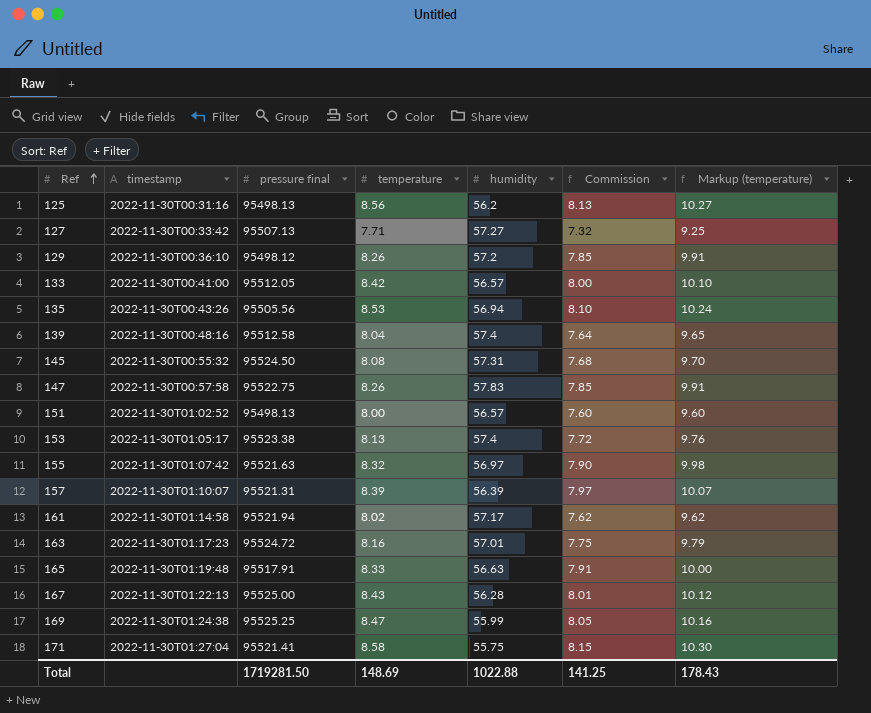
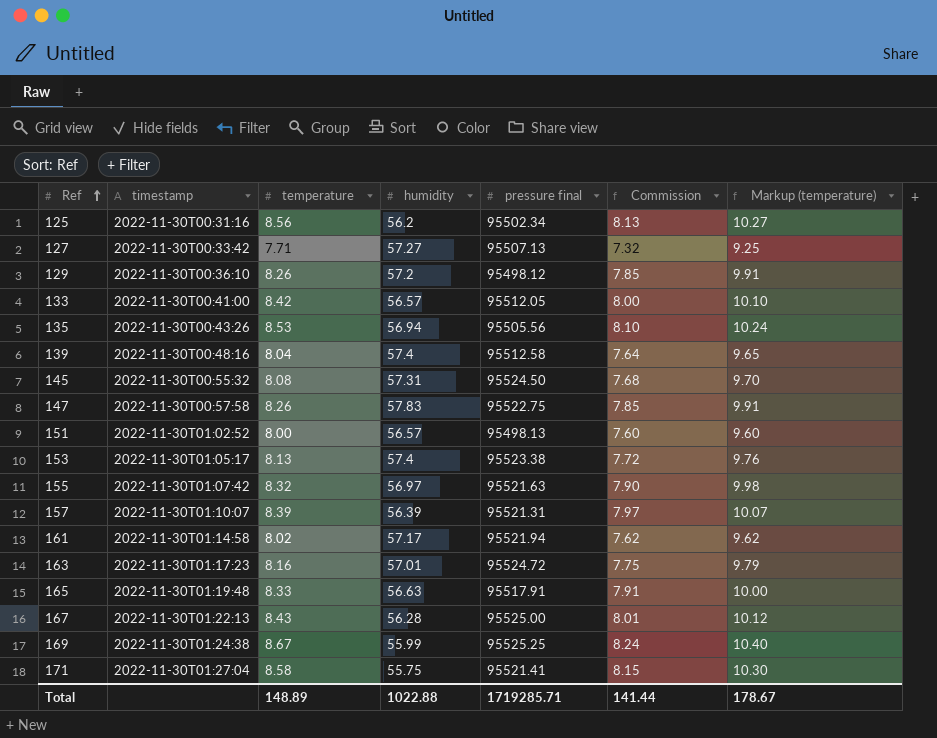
column pressure final | position: 3 -> 5
125 | pressure final: 95498.13 -> 95502.34
169 | temperature: 8.47 -> 8.67
169 | Commission: 8.05 -> 8.24
169 | Markup (temperature): 10.16 -> 10.40
Total | temperature: 148.69 -> 148.89
Total | pressure final: 1719281.50 -> 1719285.71
Total | Commission: 141.25 -> 141.44
Total | Markup (temperature): 178.43 -> 178.67

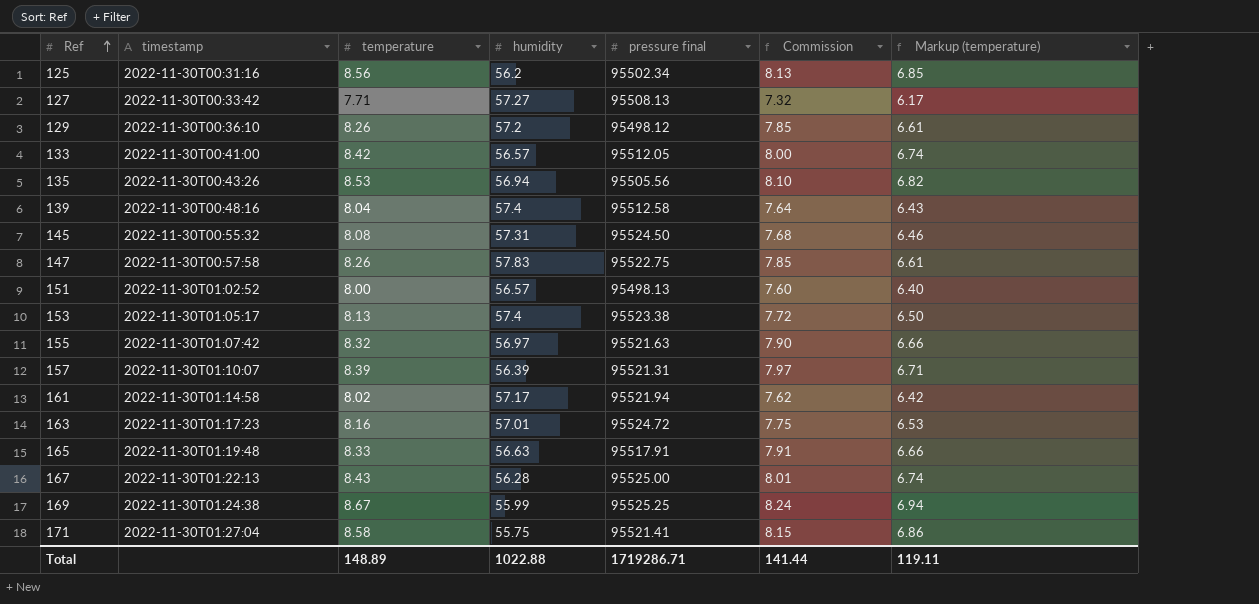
column Markup (temperature) | formula: [temperature] * 1.2 -> [temperature] * 0.8
127 | pressure final: 95507.13 -> 95508.13
Total | pressure final: 1719285.71 -> 1719286.71
Total | Markup (temperature): 178.67 -> 119.11

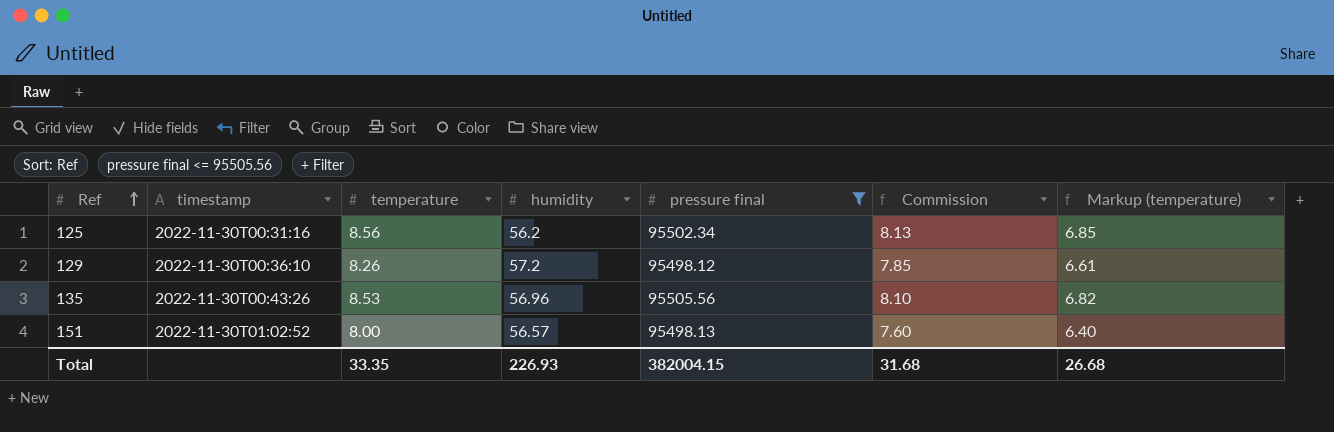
filter: none -> pressure final <= 95505.56
135 | humidity: 56.94 -> 56.96
Total | temperature: 148.89 -> 33.35
Total | humidity: 1022.88 -> 226.93
Total | pressure final: 1719286.71 -> 382004.15
Total | Commission: 141.44 -> 31.68
Total | Markup (temperature): 119.11 -> 26.68

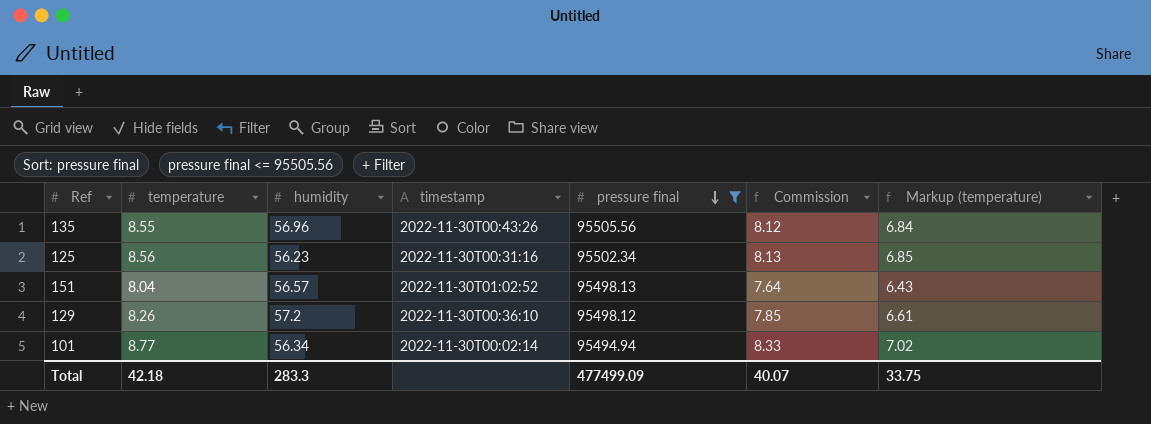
row order: Ref ascending -> pressure final descending
column timestamp | position: 2 -> 4
135 | temperature: 8.53 -> 8.55
135 | Commission: 8.10 -> 8.12
135 | Markup (temperature): 6.82 -> 6.84
125 | humidity: 56.2 -> 56.23
151 | temperature: 8.00 -> 8.04
151 | Commission: 7.60 -> 7.64
151 | Markup (temperature): 6.40 -> 6.43
row 101: none -> 8.77 | 56.34 | 2022-11-30T00:02:14 | 95494.94 | 8.33 | 7.02
Total | temperature: 33.35 -> 42.18
Total | humidity: 226.93 -> 283.3
Total | pressure final: 382004.15 -> 477499.09
Total | Commission: 31.68 -> 40.07
Total | Markup (temperature): 26.68 -> 33.75

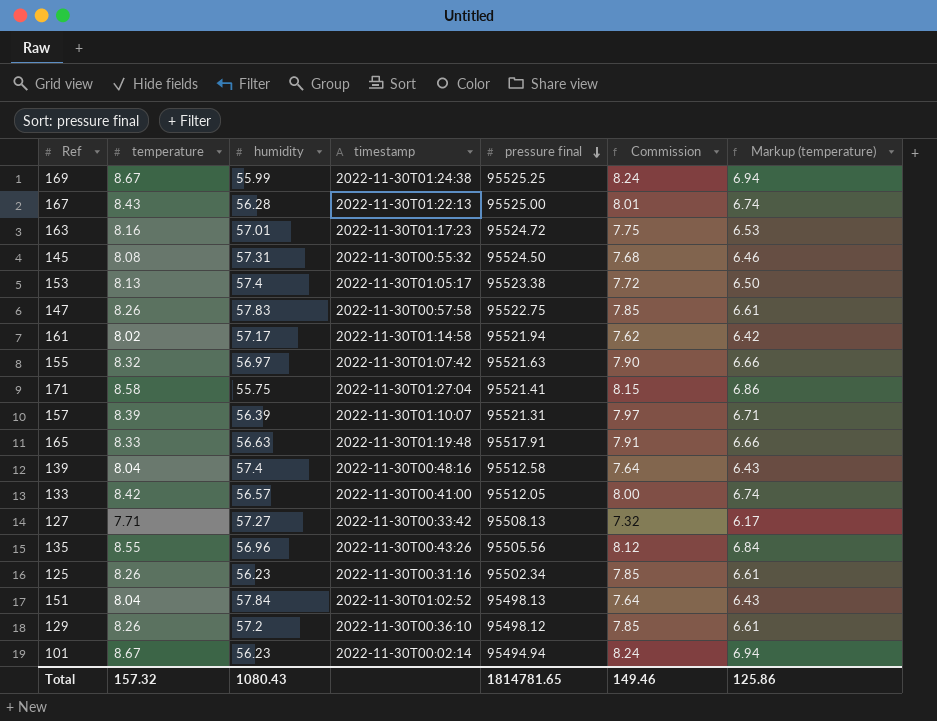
filter: pressure final <= 95505.56 -> none
125 | temperature: 8.56 -> 8.26
125 | Commission: 8.13 -> 7.85
125 | Markup (temperature): 6.85 -> 6.61
151 | humidity: 56.57 -> 57.84
101 | temperature: 8.77 -> 8.67
101 | humidity: 56.34 -> 56.23
101 | Commission: 8.33 -> 8.24
101 | Markup (temperature): 7.02 -> 6.94
Total | temperature: 42.18 -> 157.32
Total | humidity: 283.3 -> 1080.43
Total | pressure final: 477499.09 -> 1814781.65
Total | Commission: 40.07 -> 149.46
Total | Markup (temperature): 33.75 -> 125.86

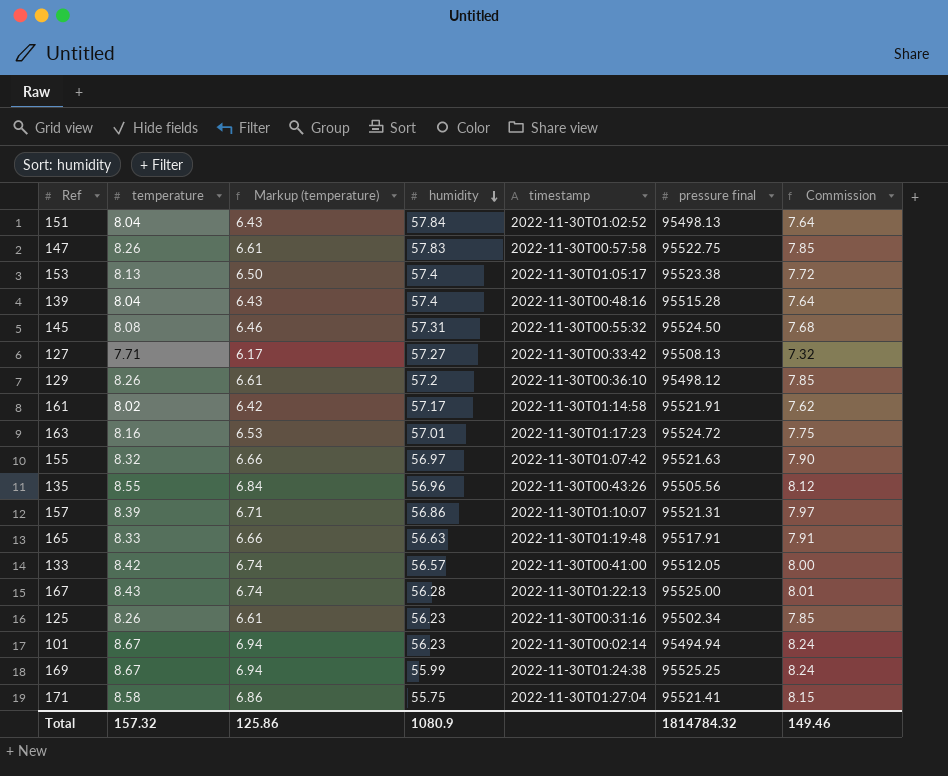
row order: pressure final descending -> humidity descending
column Markup (temperature) | position: 7 -> 3
139 | pressure final: 95512.58 -> 95515.28
161 | pressure final: 95521.94 -> 95521.91
157 | humidity: 56.39 -> 56.86
Total | humidity: 1080.43 -> 1080.9
Total | pressure final: 1814781.65 -> 1814784.32

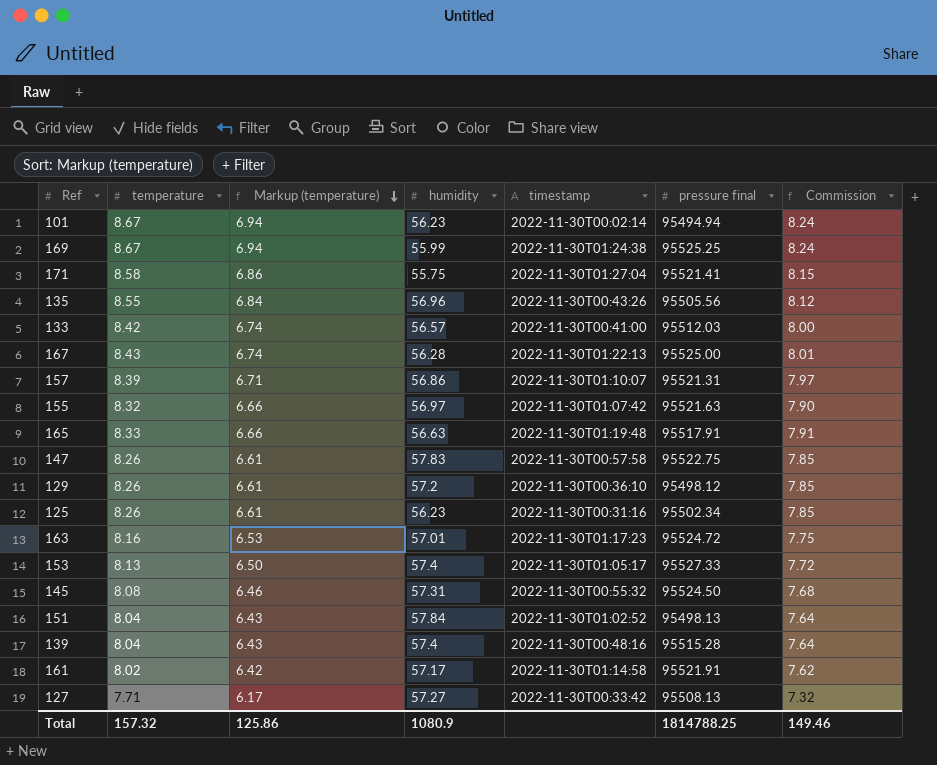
row order: humidity descending -> Markup (temperature) descending
133 | pressure final: 95512.05 -> 95512.03
153 | pressure final: 95523.38 -> 95527.33
Total | pressure final: 1814784.32 -> 1814788.25

